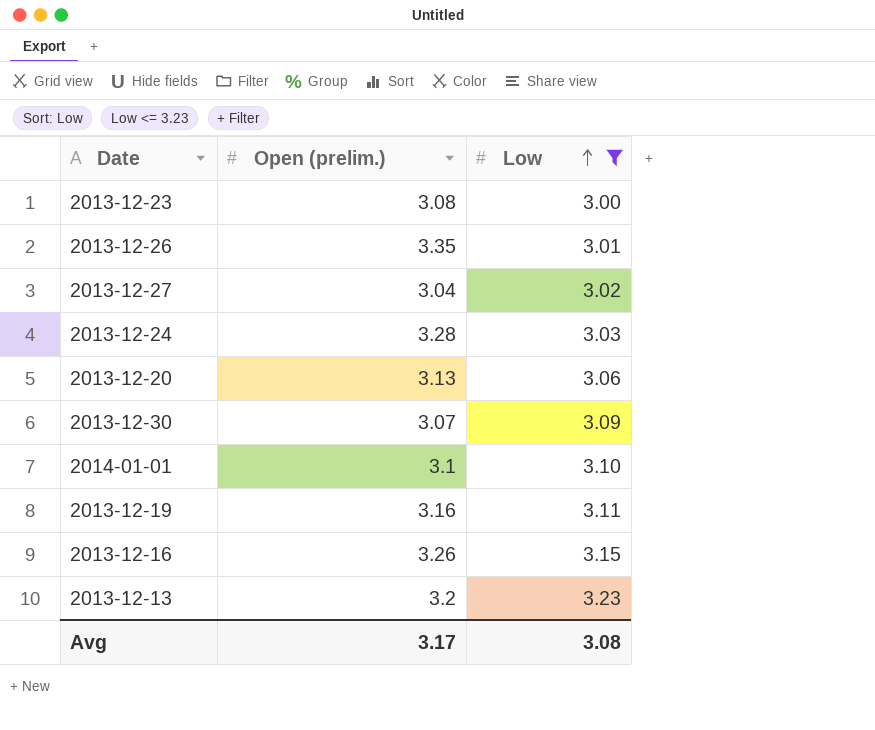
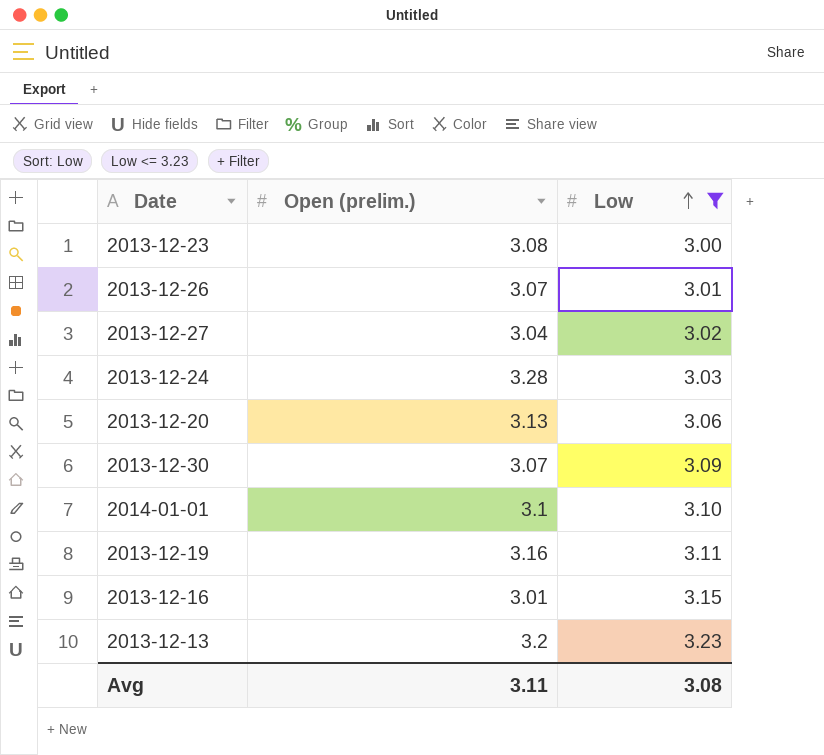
2013-12-26 | Open (prelim.): 3.35 -> 3.07
2013-12-16 | Open (prelim.): 3.26 -> 3.01
Avg | Open (prelim.): 3.17 -> 3.11

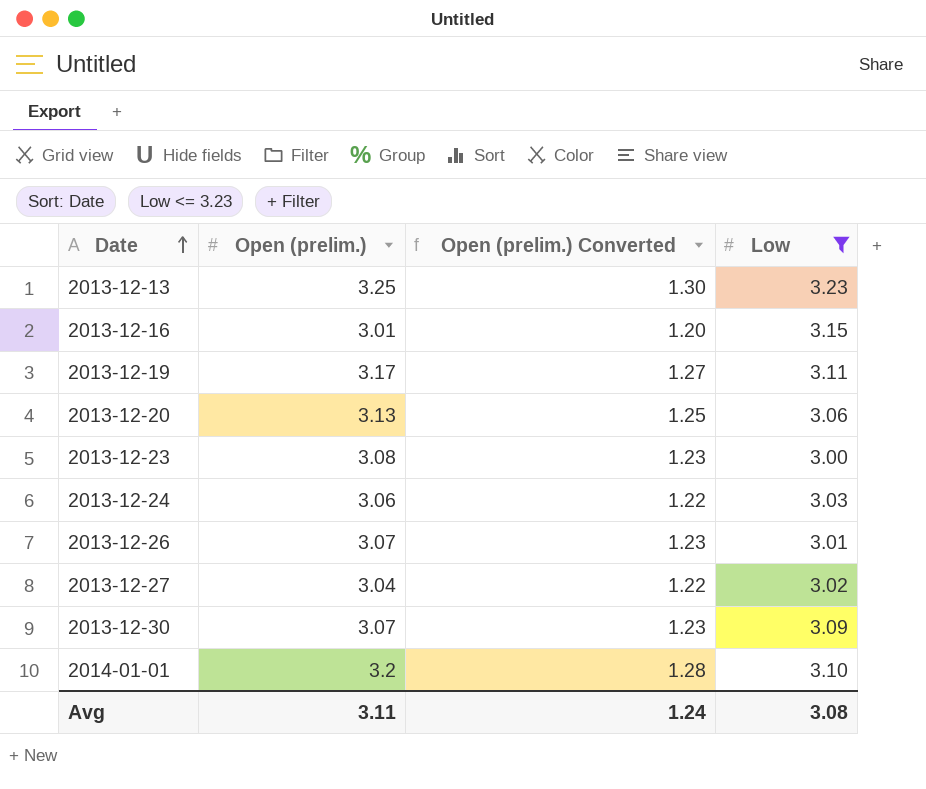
row order: Low ascending -> Date ascending
column Open (prelim.) Converted | formula: none -> [Open (prelim.)] * 0.4
2013-12-13 | Open (prelim.): 3.2 -> 3.25
2013-12-19 | Open (prelim.): 3.16 -> 3.17
2013-12-24 | Open (prelim.): 3.28 -> 3.06
2014-01-01 | Open (prelim.): 3.1 -> 3.2

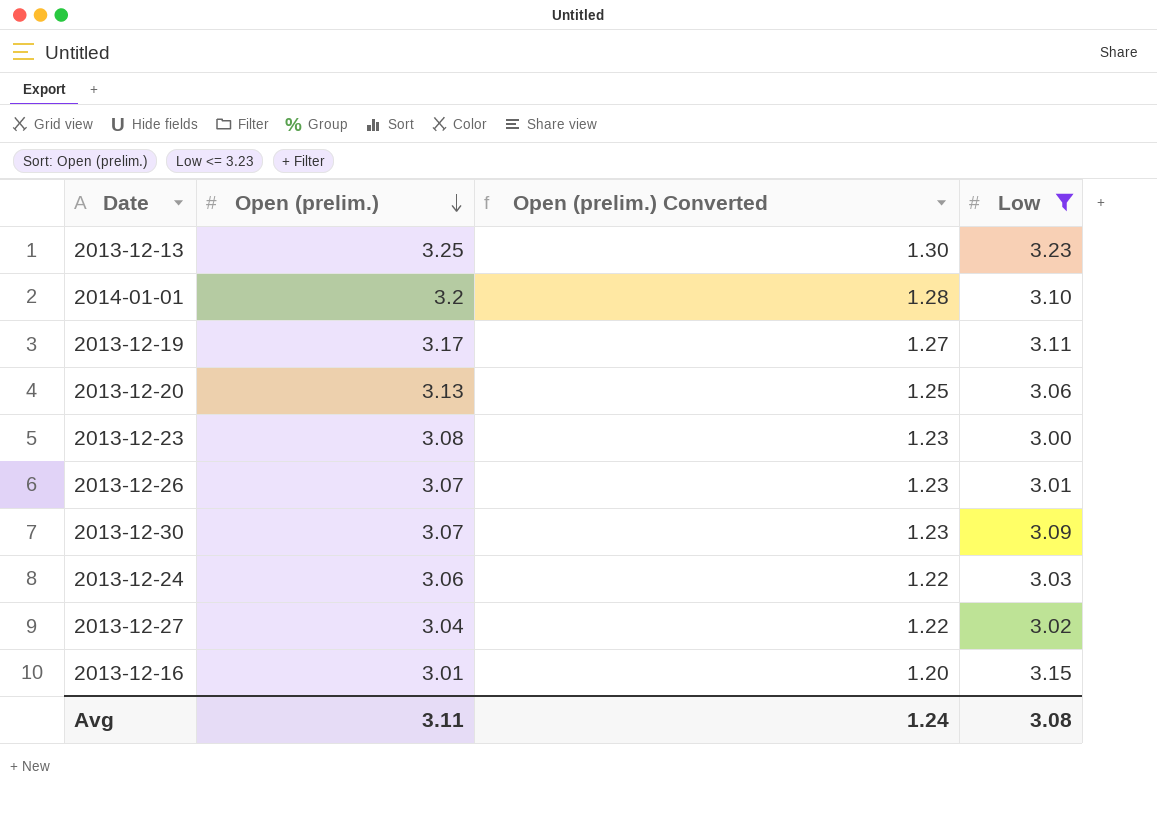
row order: Date ascending -> Open (prelim.) descending

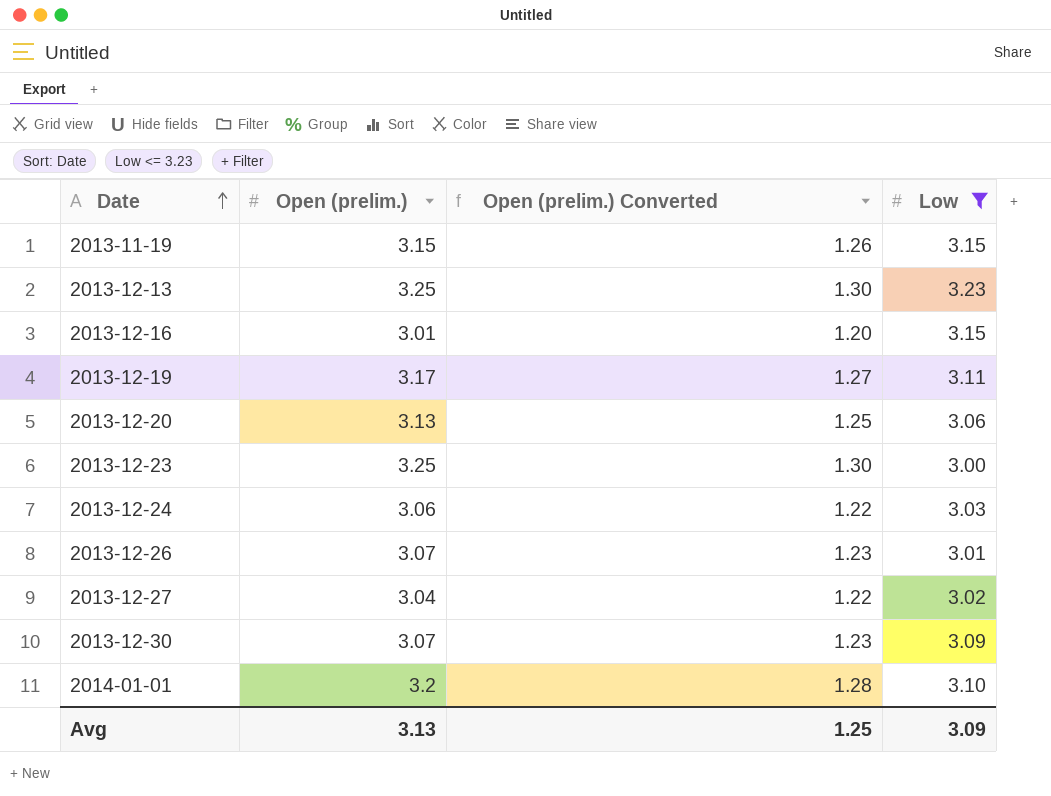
row order: Open (prelim.) descending -> Date ascending
row 2013-11-19: none -> 3.15 | 1.26 | 3.15
2013-12-23 | Open (prelim.): 3.08 -> 3.25
2013-12-23 | Open (prelim.) Converted: 1.23 -> 1.30
Avg | Open (prelim.): 3.11 -> 3.13
Avg | Open (prelim.) Converted: 1.24 -> 1.25
Avg | Low: 3.08 -> 3.09

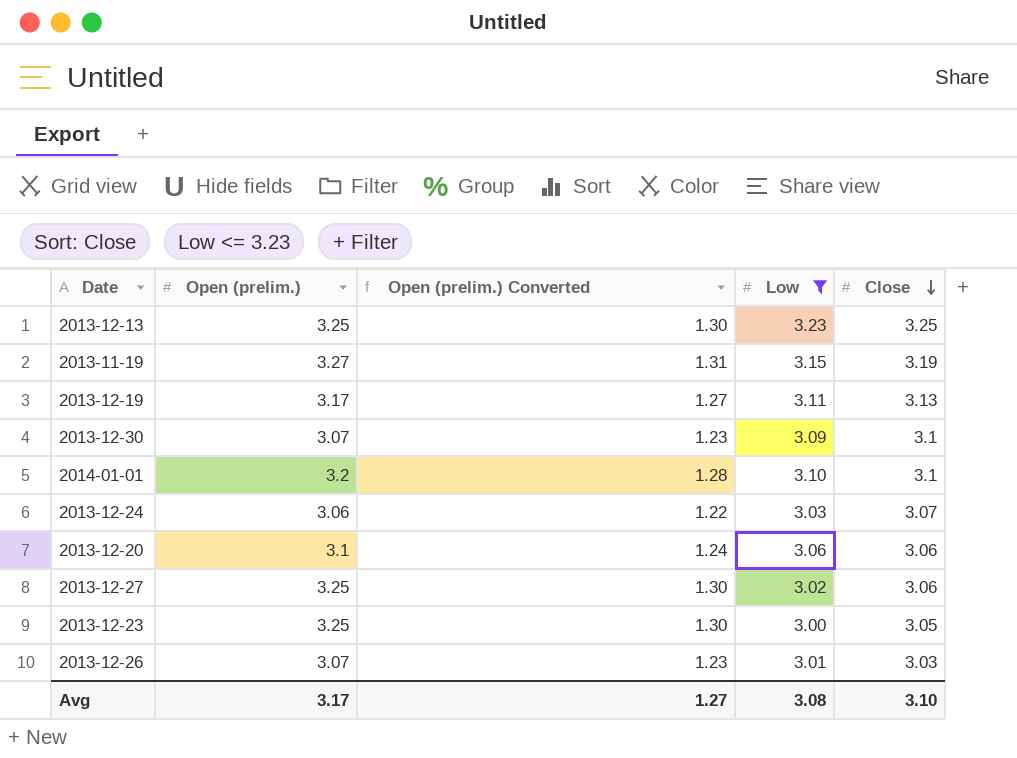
row order: Date ascending -> Close descending
column Close | position: none -> 5
row 2013-12-16: 3.01 | 1.20 | 3.15 -> none
2013-11-19 | Open (prelim.): 3.15 -> 3.27
2013-11-19 | Open (prelim.) Converted: 1.26 -> 1.31
2013-12-20 | Open (prelim.): 3.13 -> 3.1
2013-12-20 | Open (prelim.) Converted: 1.25 -> 1.24
2013-12-27 | Open (prelim.): 3.04 -> 3.25
2013-12-27 | Open (prelim.) Converted: 1.22 -> 1.30
Avg | Open (prelim.): 3.13 -> 3.17
Avg | Open (prelim.) Converted: 1.25 -> 1.27
Avg | Low: 3.09 -> 3.08

